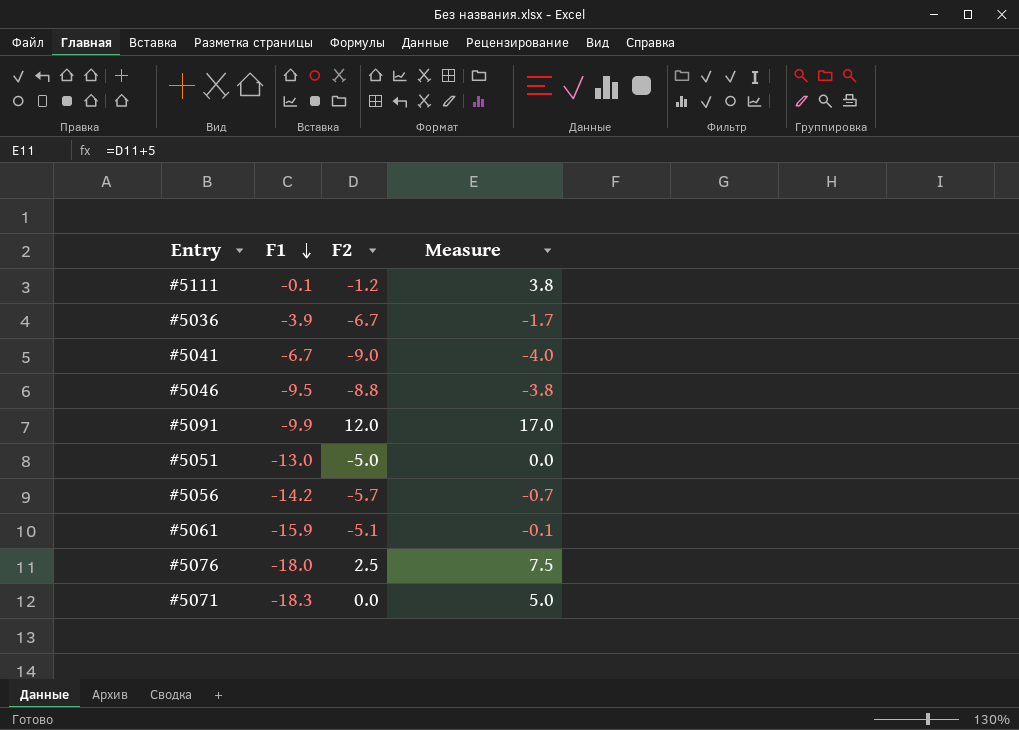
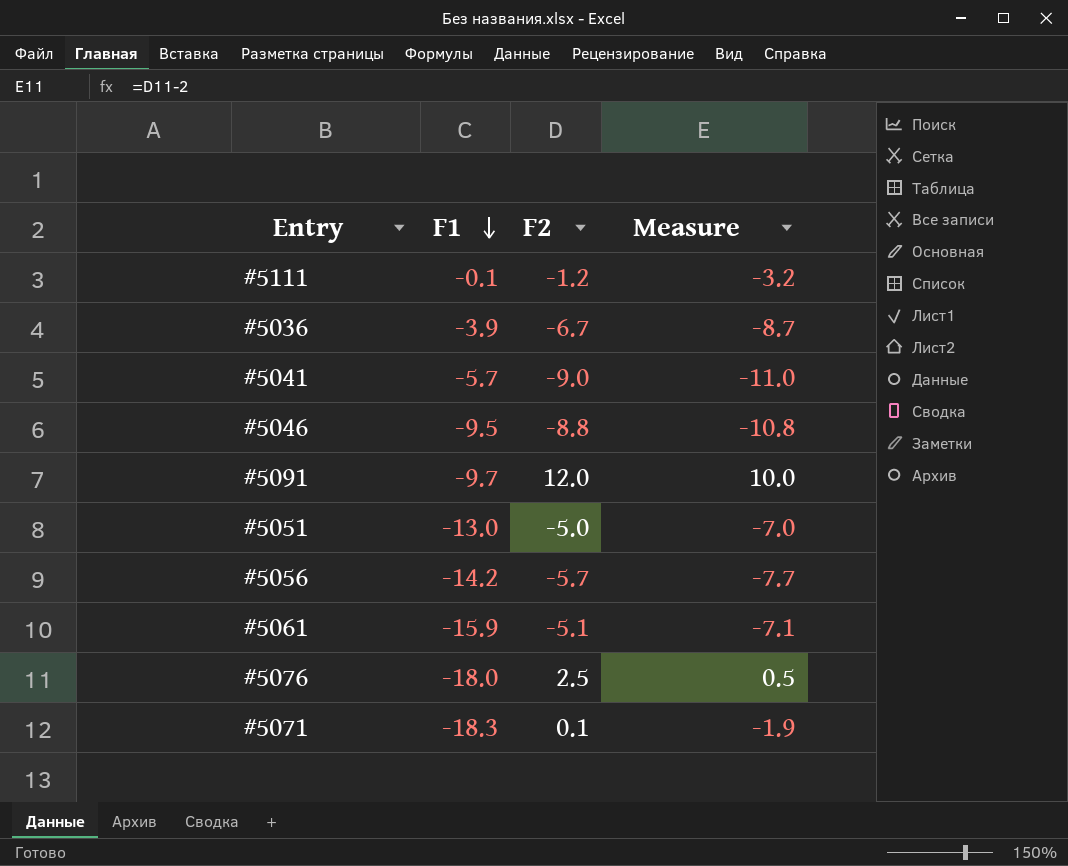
column Measure | formula: [F2] + 5 -> [F2] - 2
#5041 | F1: -6.7 -> -5.7
#5091 | F1: -9.9 -> -9.7
#5071 | F2: 0.0 -> 0.1

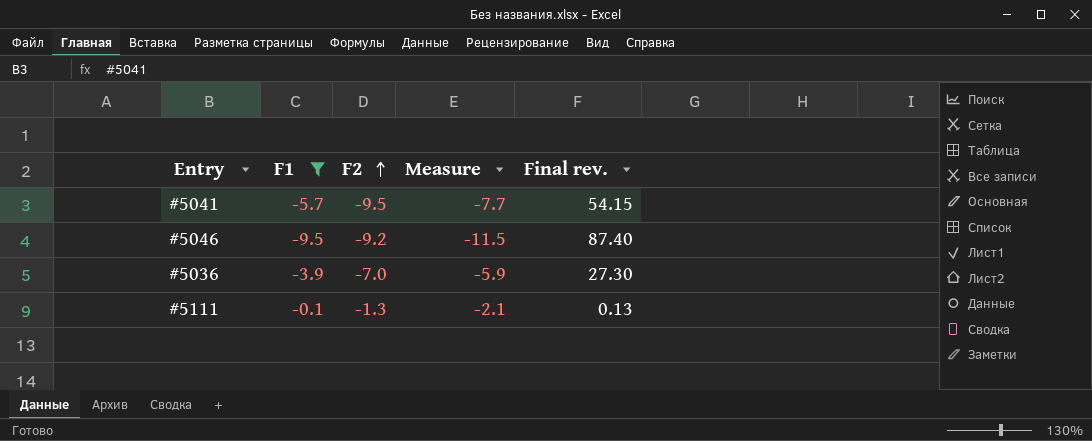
filter: none -> F1 >= -9.5
row order: F1 descending -> F2 ascending
column Measure | formula: [F2] - 2 -> [F1] - 2
column Final rev. | formula: none -> [F1] * [F2]
#5041 | F2: -9.0 -> -9.5
#5046 | F2: -8.8 -> -9.2
#5036 | F2: -6.7 -> -7.0
#5111 | F2: -1.2 -> -1.3

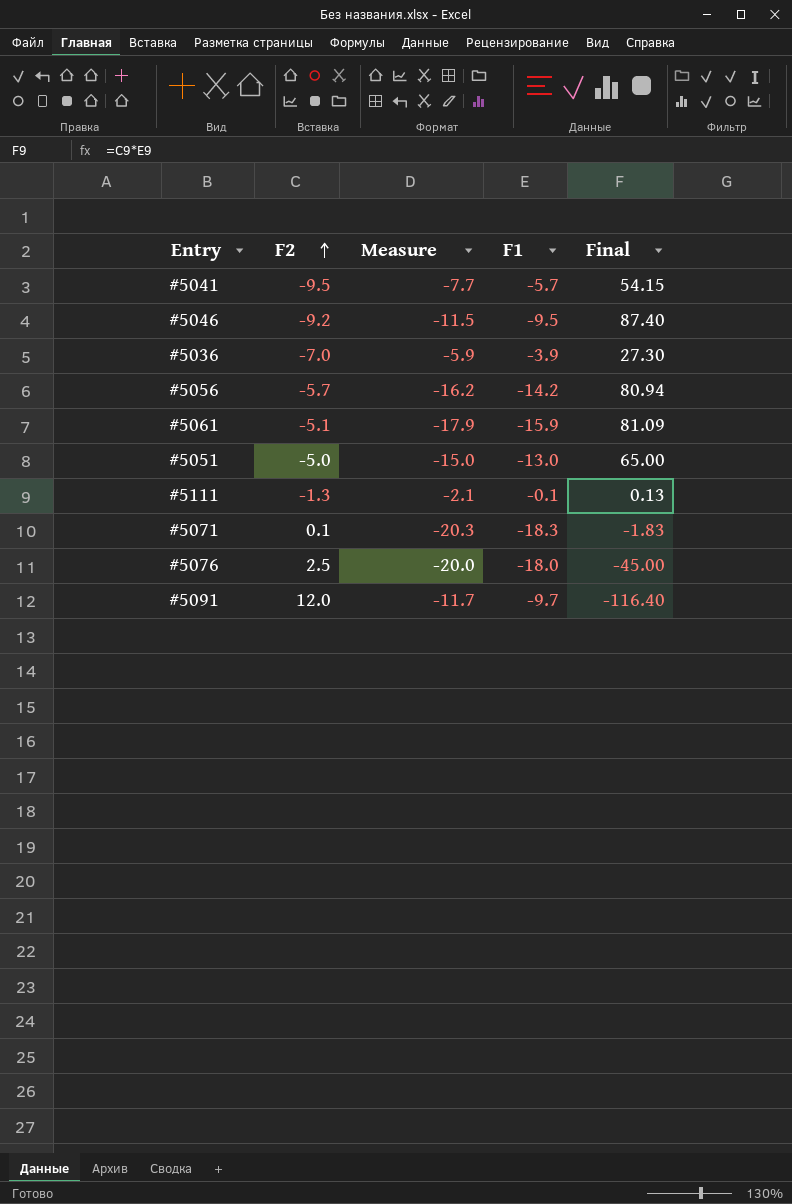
filter: F1 >= -9.5 -> none
column F1 | position: 2 -> 4
column name: Final rev. -> Final

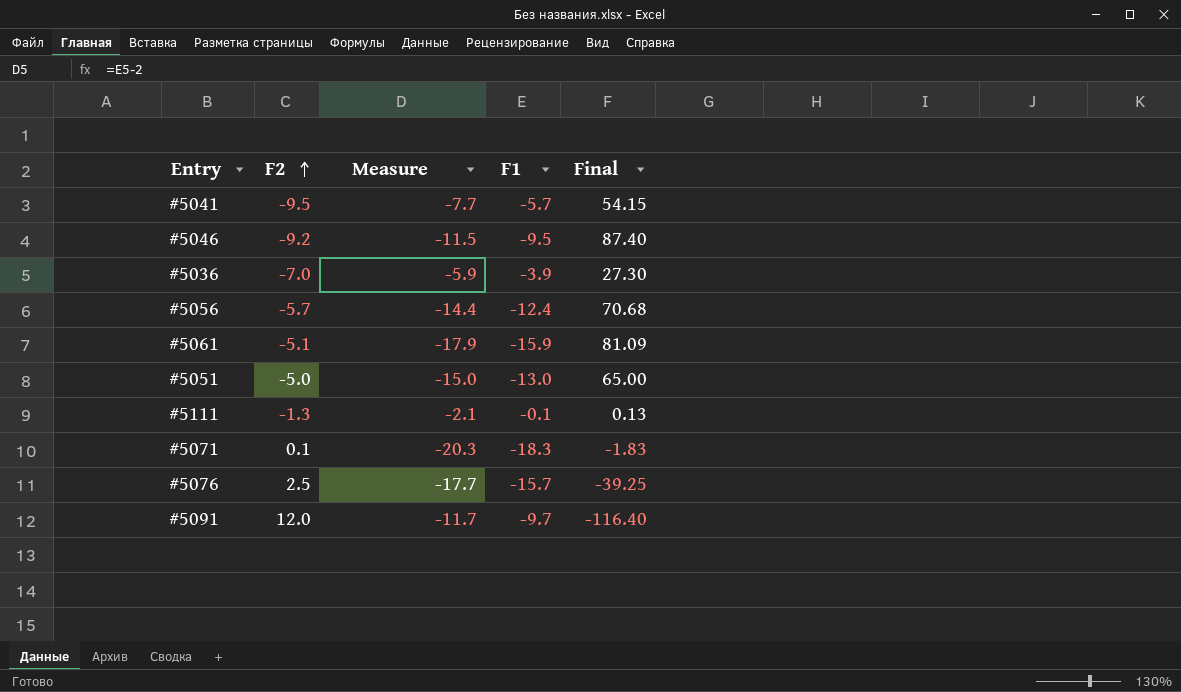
#5056 | Measure: -16.2 -> -14.4
#5056 | F1: -14.2 -> -12.4
#5056 | Final: 80.94 -> 70.68
#5076 | Measure: -20.0 -> -17.7
#5076 | F1: -18.0 -> -15.7
#5076 | Final: -45.00 -> -39.25

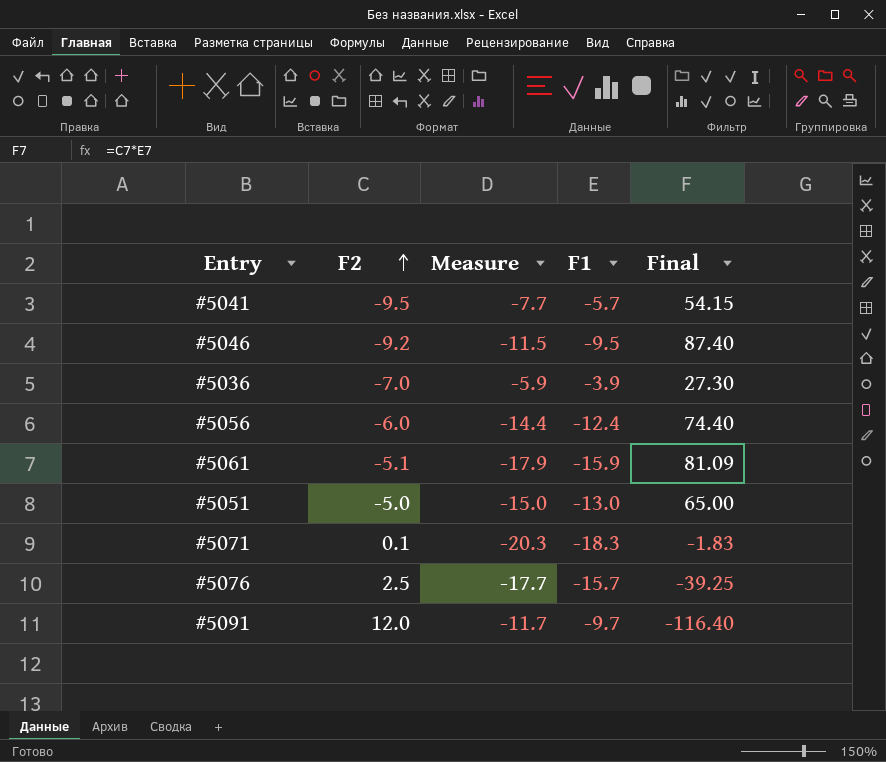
row #5111: -1.3 | -2.1 | -0.1 | 0.13 -> none
#5056 | F2: -5.7 -> -6.0
#5056 | Final: 70.68 -> 74.40

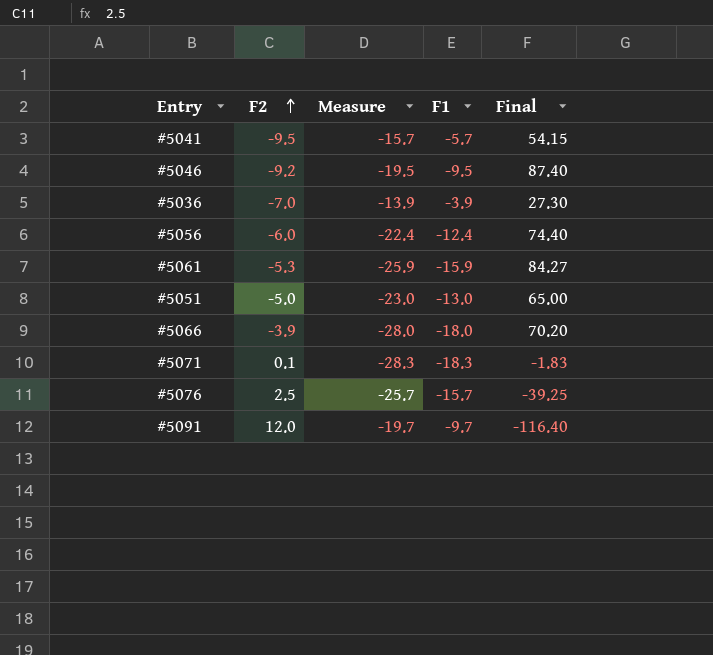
column Measure | formula: [F1] - 2 -> [F1] - 10
#5061 | F2: -5.1 -> -5.3
#5061 | Final: 81.09 -> 84.27
row #5066: none -> -3.9 | -28.0 | -18.0 | 70.20

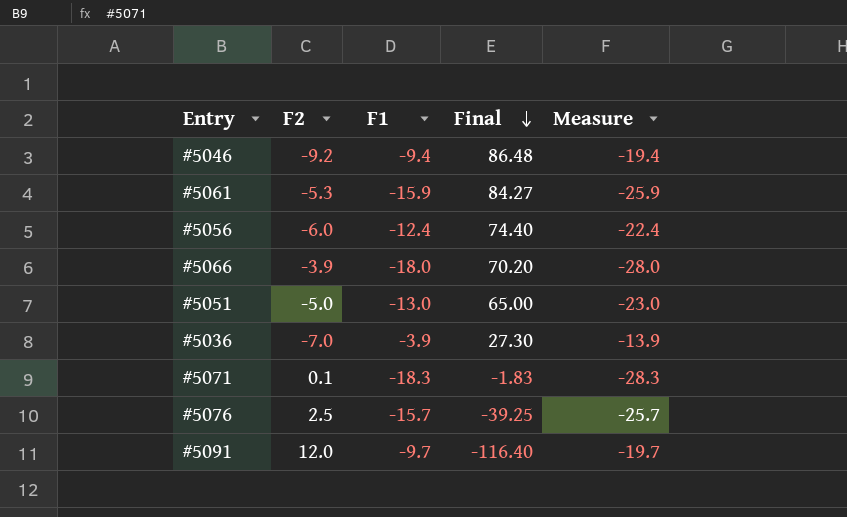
row order: F2 ascending -> Final descending
column Measure | position: 3 -> 5
row #5041: -9.5 | -15.7 | -5.7 | 54.15 -> none
#5046 | F1: -9.5 -> -9.4
#5046 | Final: 87.40 -> 86.48
#5046 | Measure: -19.5 -> -19.4

